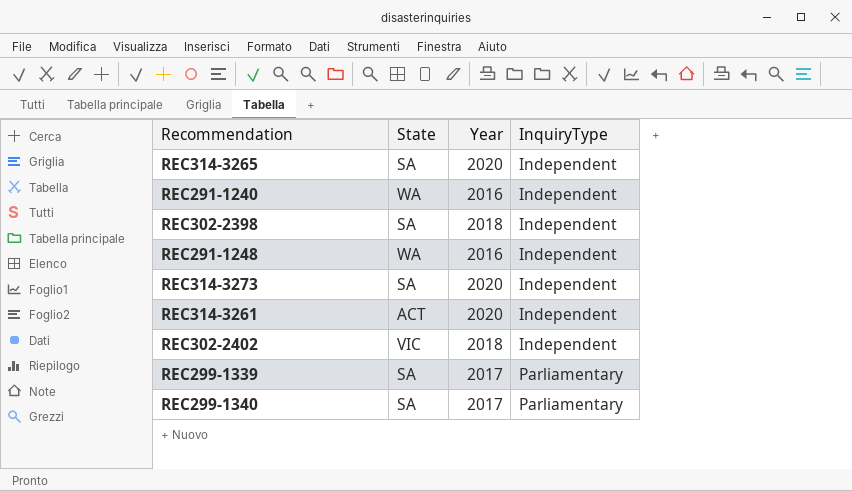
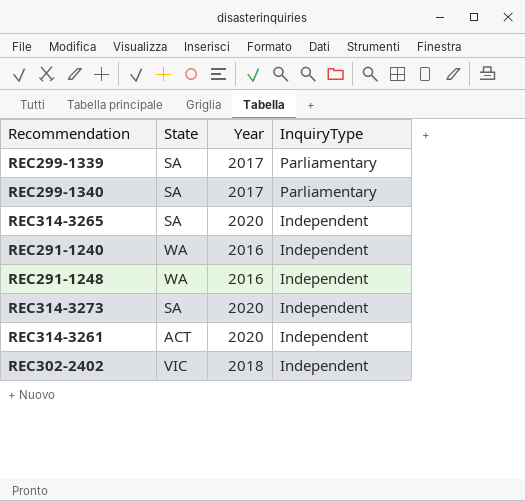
row order: InquiryType ascending -> InquiryType descending
row REC302-2398: SA | 2018 | Independent -> none

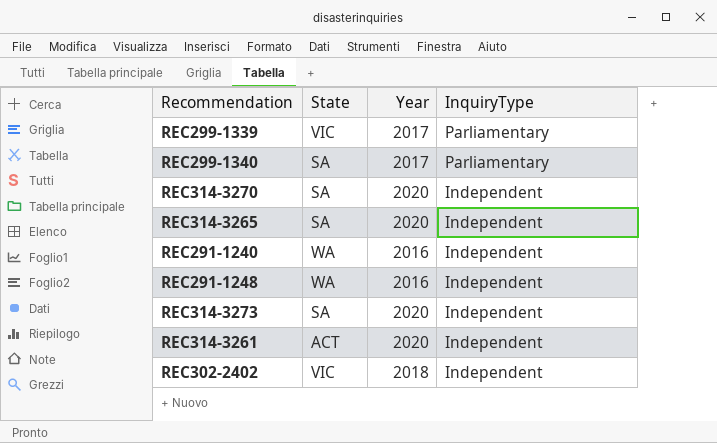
REC299-1339 | State: SA -> VIC
row REC314-3270: none -> SA | 2020 | Independent

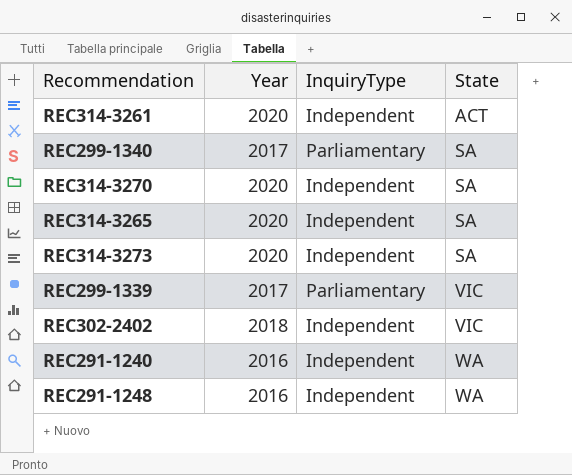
row order: InquiryType descending -> State ascending
column State | position: 2 -> 4

